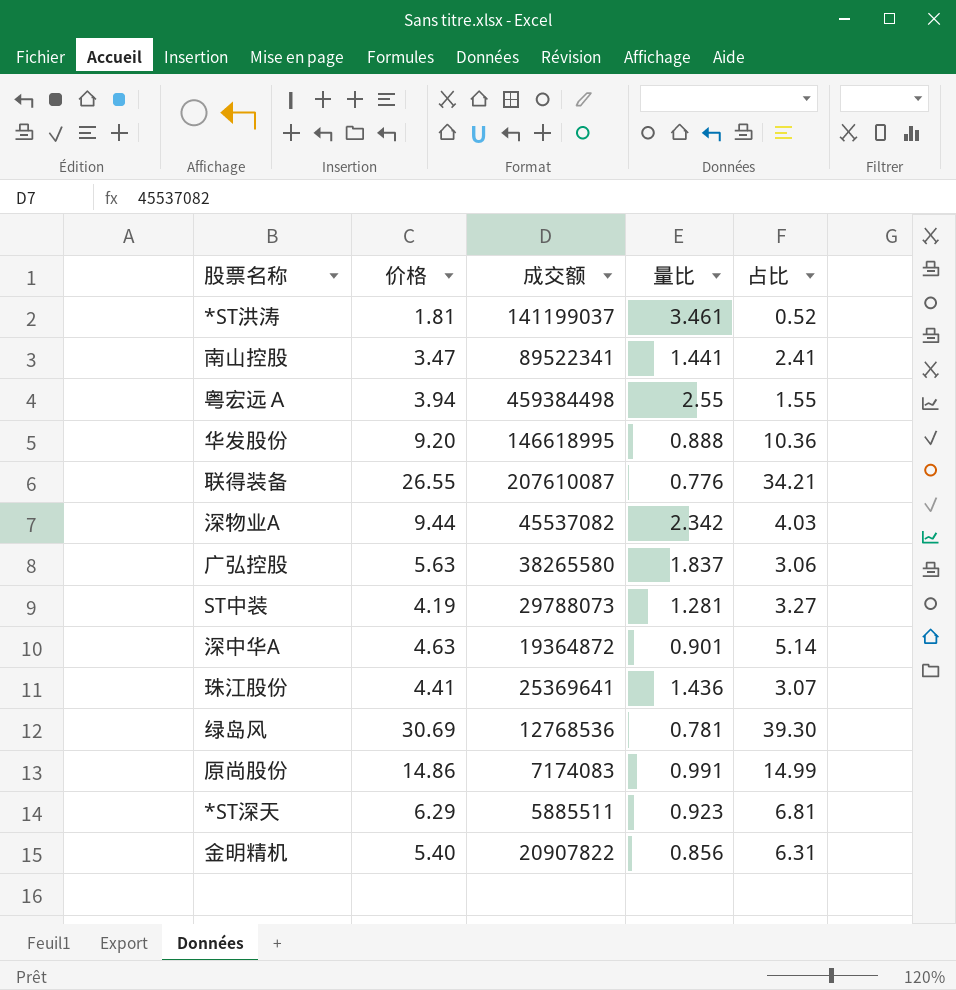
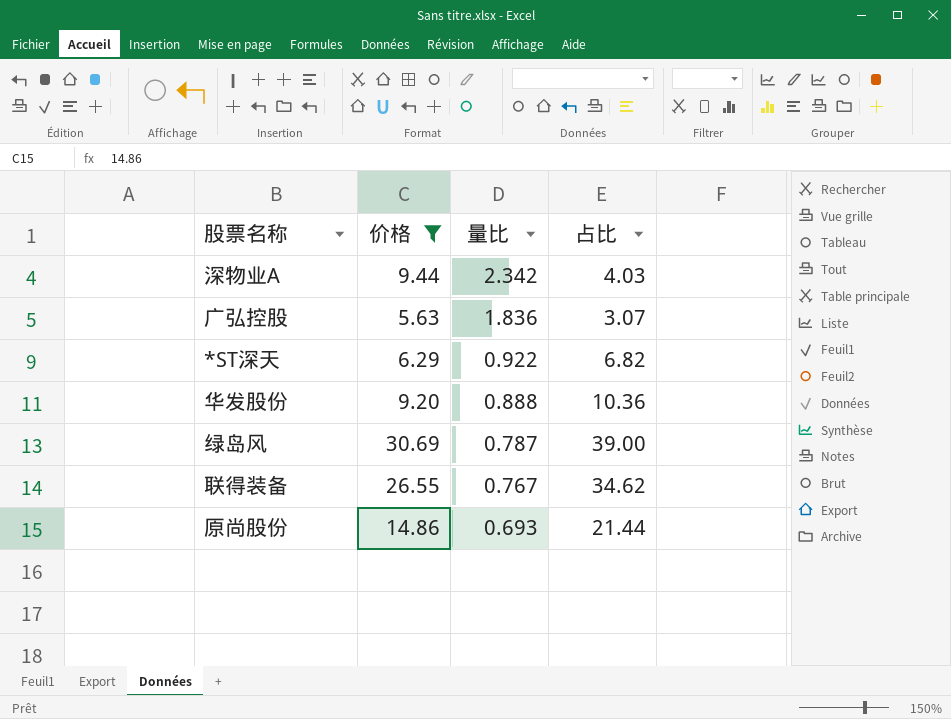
filter: none -> 价格 >= 5.63
row order: none -> 量比 descending
column 成交额 | position: 3 -> none
广弘控股 | 量比: 1.837 -> 1.836
广弘控股 | 占比: 3.06 -> 3.07
*ST深天 | 量比: 0.923 -> 0.922
*ST深天 | 占比: 6.81 -> 6.82
绿岛风 | 量比: 0.781 -> 0.787
绿岛风 | 占比: 39.30 -> 39.00
联得装备 | 量比: 0.776 -> 0.767
联得装备 | 占比: 34.21 -> 34.62
原尚股份 | 量比: 0.991 -> 0.693
原尚股份 | 占比: 14.99 -> 21.44

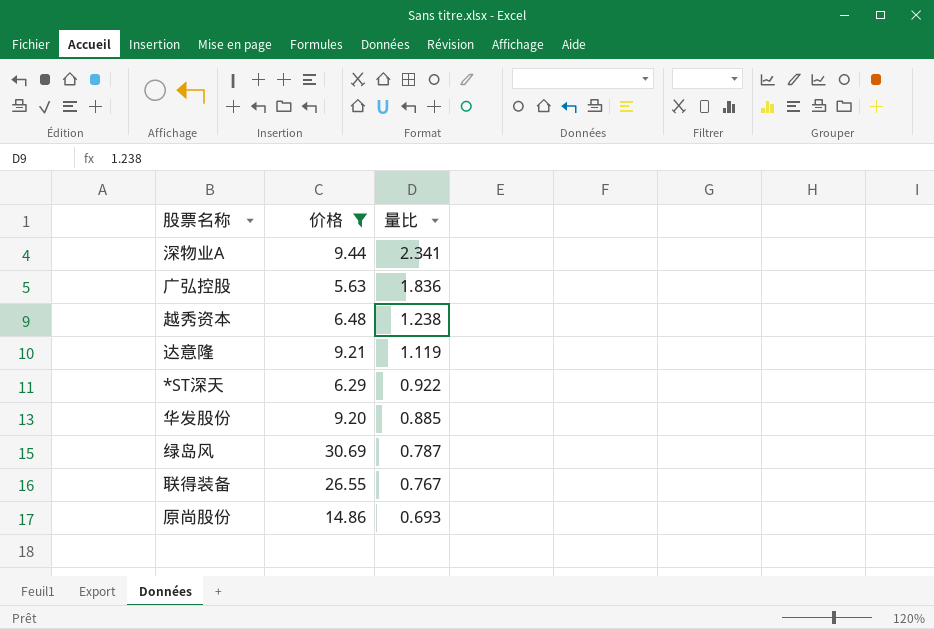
column 占比 | formula: [价格] / [量比] -> none
深物业A | 量比: 2.342 -> 2.341
row 越秀资本: none -> 6.48 | 1.238
row 达意隆: none -> 9.21 | 1.119
华发股份 | 量比: 0.888 -> 0.885

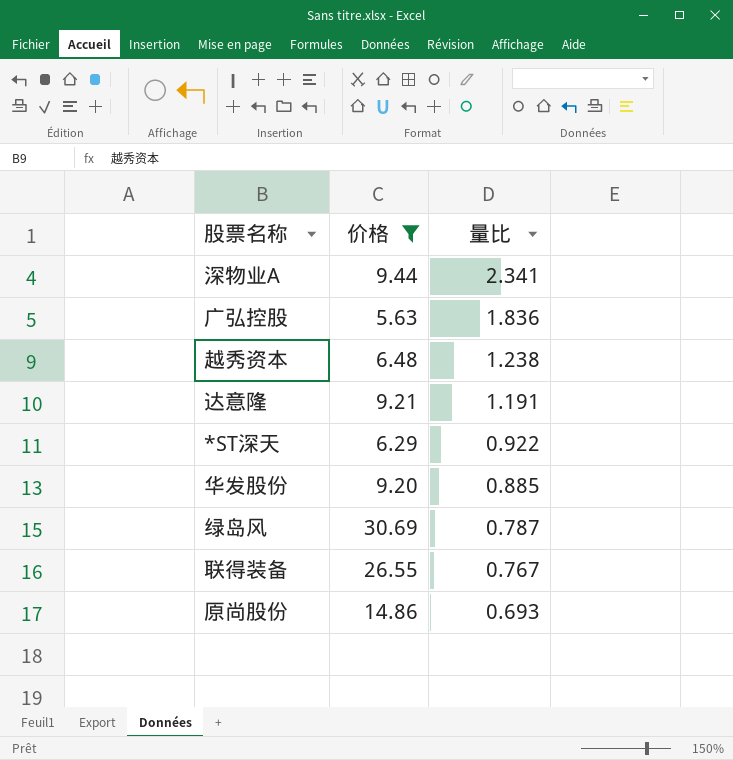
达意隆 | 量比: 1.119 -> 1.191

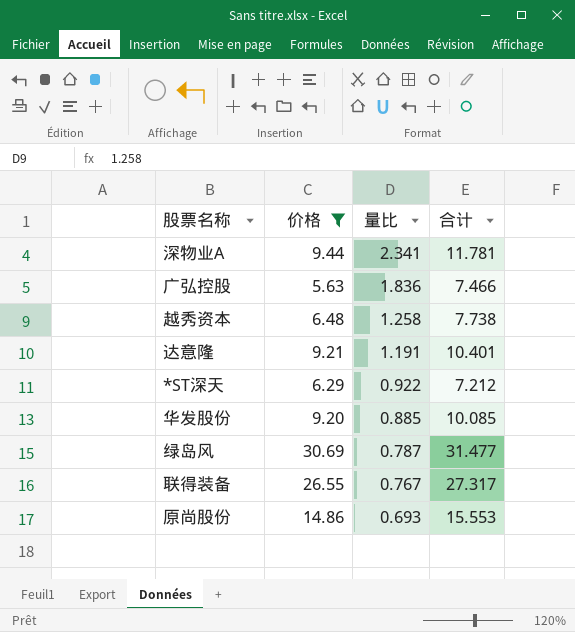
column 合计 | formula: none -> [价格] + [量比]
越秀资本 | 量比: 1.238 -> 1.258

